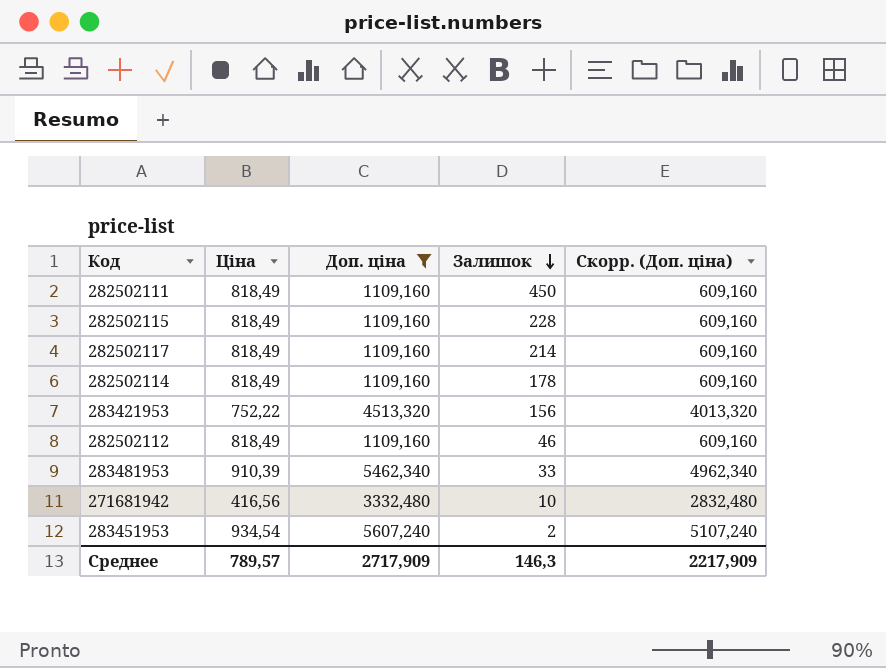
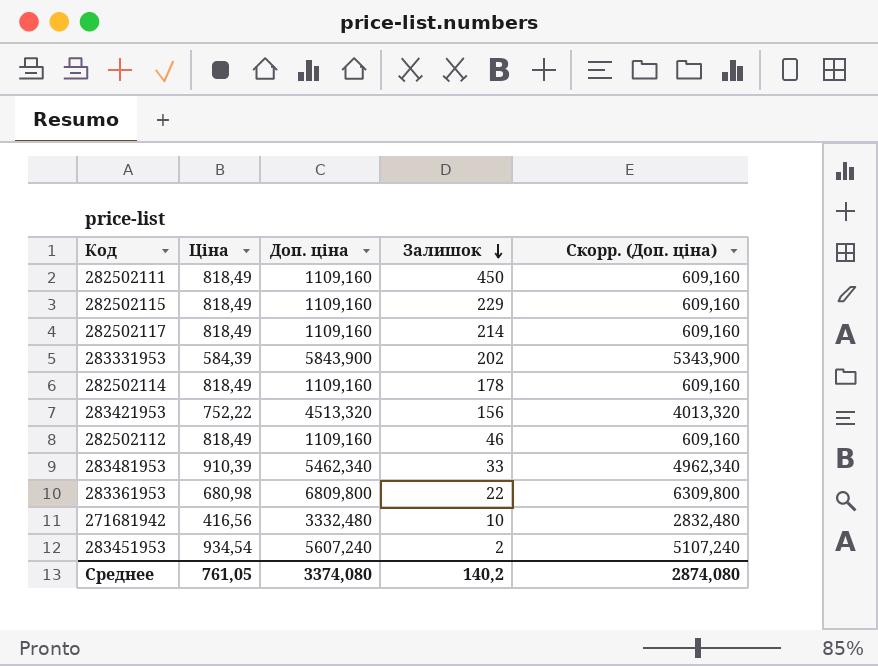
filter: Доп. ціна <= 5607,240 -> none
282502115 | Залишок: 228 -> 229
Среднее | Ціна: 789,57 -> 761,05
Среднее | Доп. ціна: 2717,909 -> 3374,080
Среднее | Залишок: 146,3 -> 140,2
Среднее | Скорр. (Доп. ціна): 2217,909 -> 2874,080

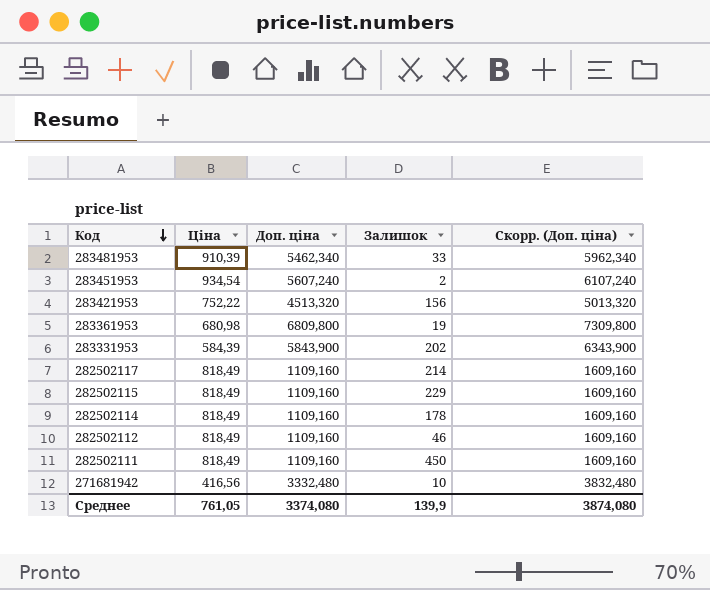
row order: Залишок descending -> Код descending
column Скорр. (Доп. ціна) | formula: [Доп. ціна] - 500 -> [Доп. ціна] + 500
283361953 | Залишок: 22 -> 19
Среднее | Залишок: 140,2 -> 139,9
Среднее | Скорр. (Доп. ціна): 2874,080 -> 3874,080

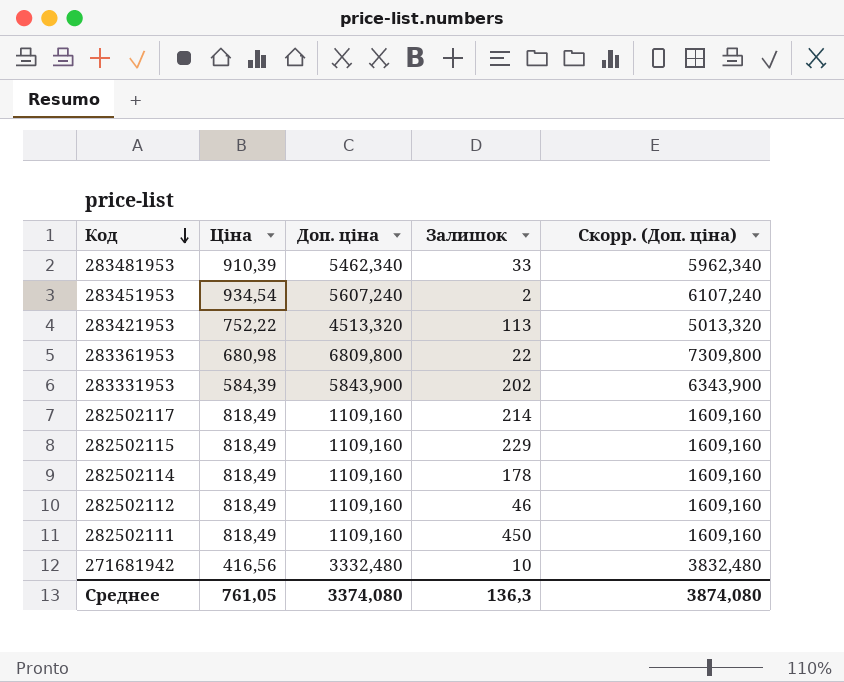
283421953 | Залишок: 156 -> 113
283361953 | Залишок: 19 -> 22
Среднее | Залишок: 139,9 -> 136,3

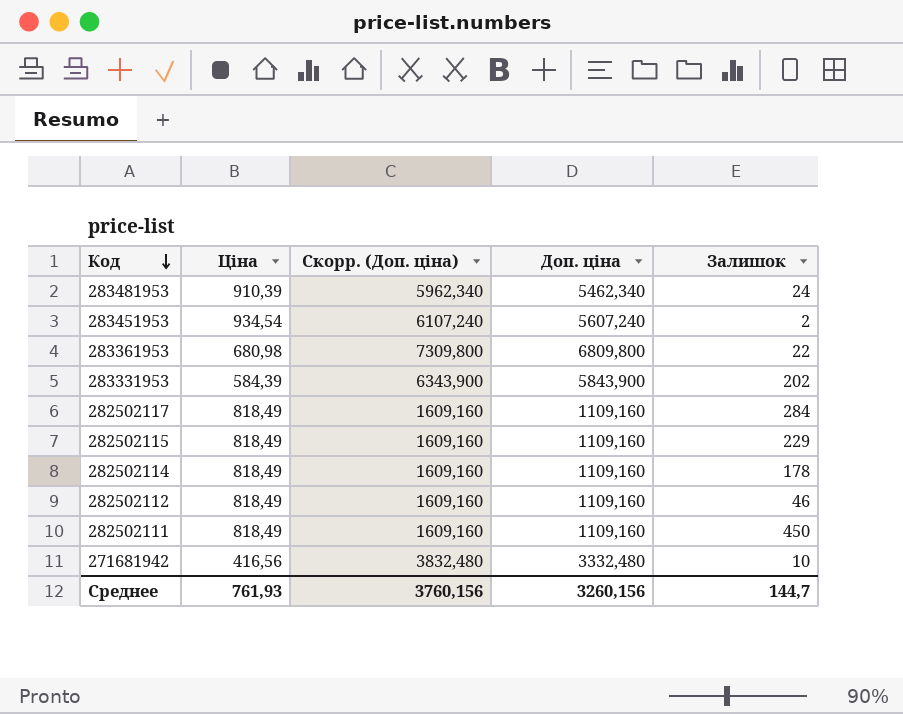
column Скорр. (Доп. ціна) | position: 5 -> 3
row 283421953: 752,22 | 4513,320 | 113 | 5013,320 -> none
283481953 | Залишок: 33 -> 24
282502117 | Залишок: 214 -> 284
Среднее | Ціна: 761,05 -> 761,93
Среднее | Скорр. (Доп. ціна): 3874,080 -> 3760,156
Среднее | Доп. ціна: 3374,080 -> 3260,156
Среднее | Залишок: 136,3 -> 144,7

